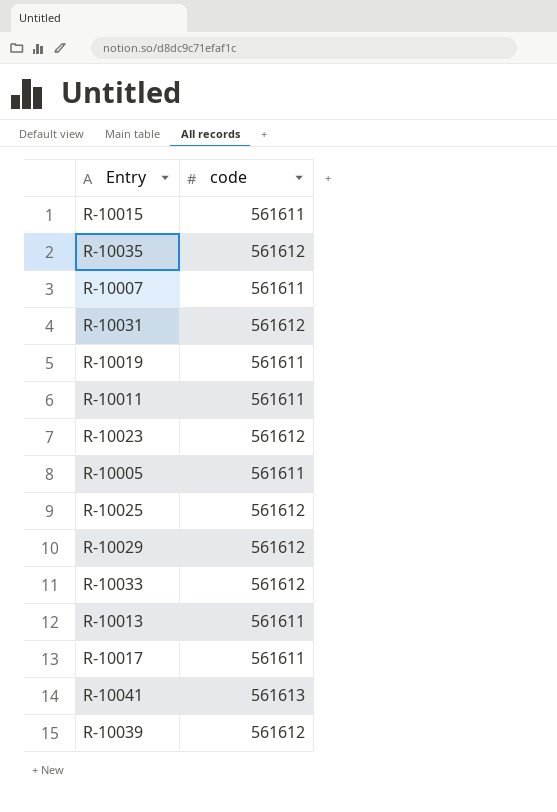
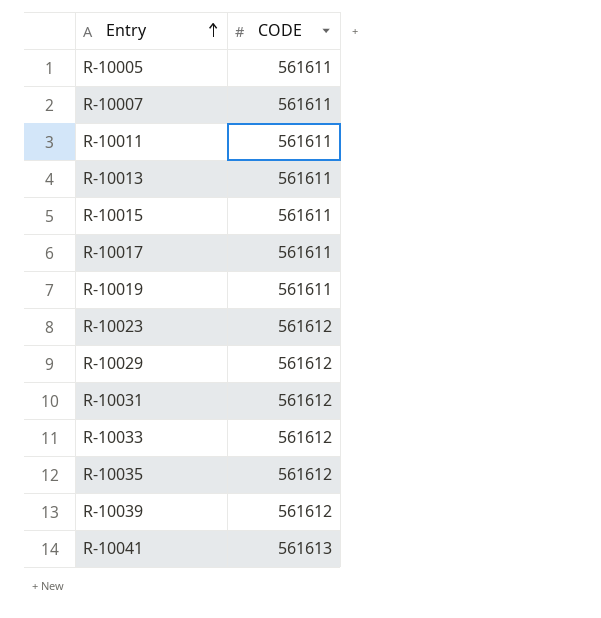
row order: none -> Entry ascending
column name: code -> CODE
row R-10025: 561612 -> none

